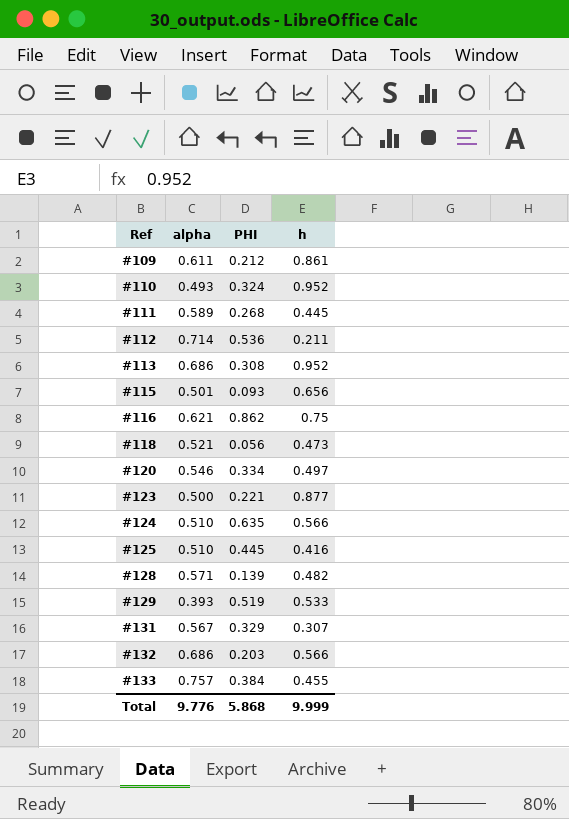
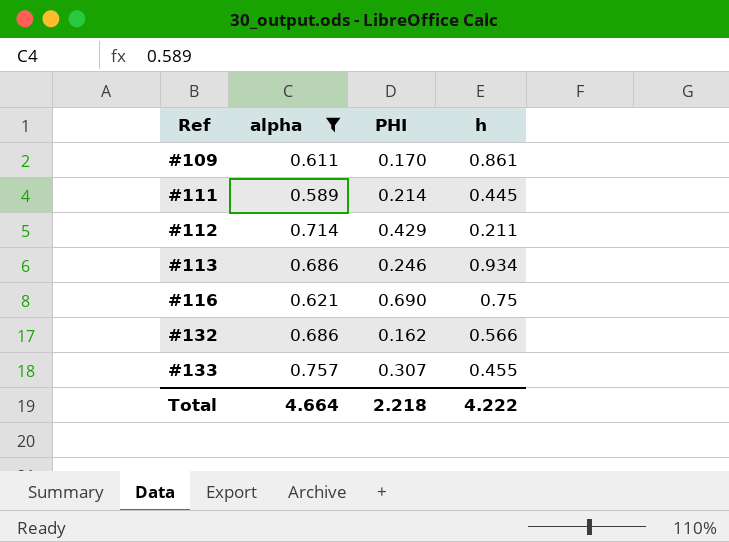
filter: none -> alpha >= 0.589
#109 | PHI: 0.212 -> 0.170
#111 | PHI: 0.268 -> 0.214
#112 | PHI: 0.536 -> 0.429
#113 | PHI: 0.308 -> 0.246
#113 | h: 0.952 -> 0.934
#116 | PHI: 0.862 -> 0.690
#132 | PHI: 0.203 -> 0.162
#133 | PHI: 0.384 -> 0.307
Total | alpha: 9.776 -> 4.664
Total | PHI: 5.868 -> 2.218
Total | h: 9.999 -> 4.222

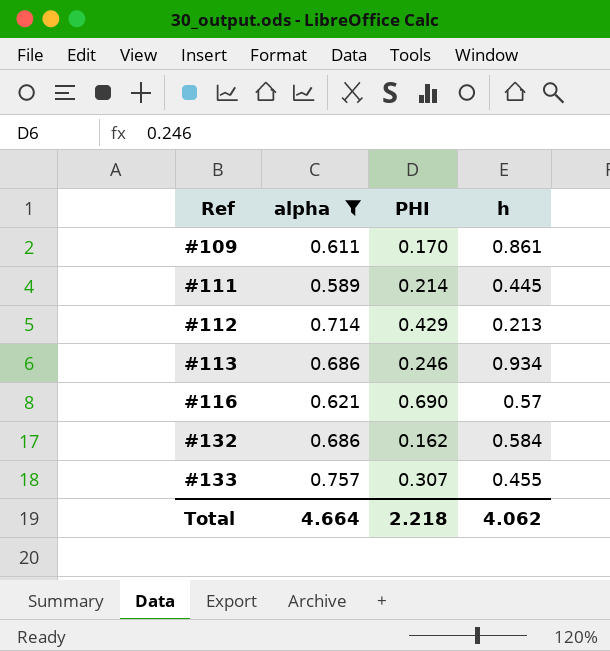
#112 | h: 0.211 -> 0.213
#116 | h: 0.75 -> 0.57
#132 | h: 0.566 -> 0.584
Total | h: 4.222 -> 4.062

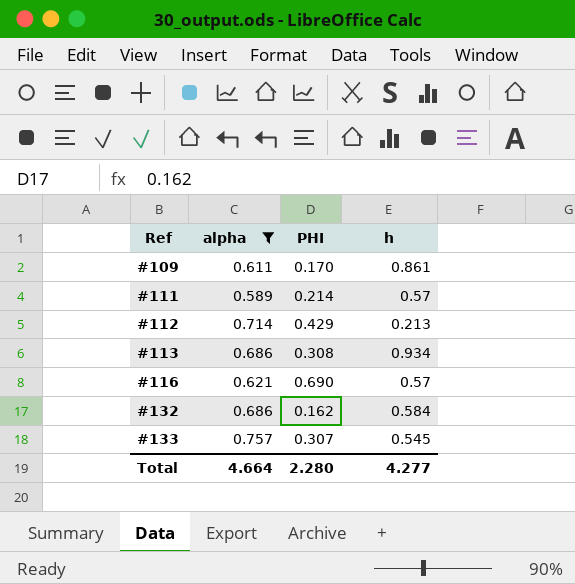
#111 | h: 0.445 -> 0.57
#113 | PHI: 0.246 -> 0.308
#133 | h: 0.455 -> 0.545
Total | PHI: 2.218 -> 2.280
Total | h: 4.062 -> 4.277

